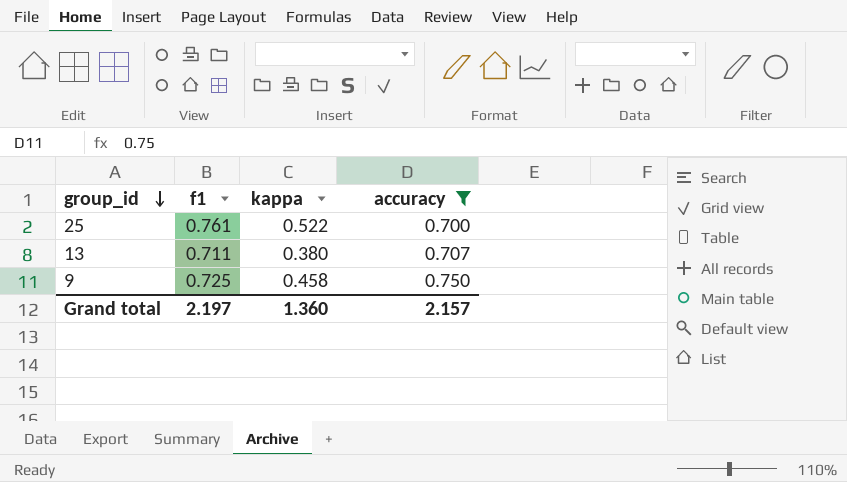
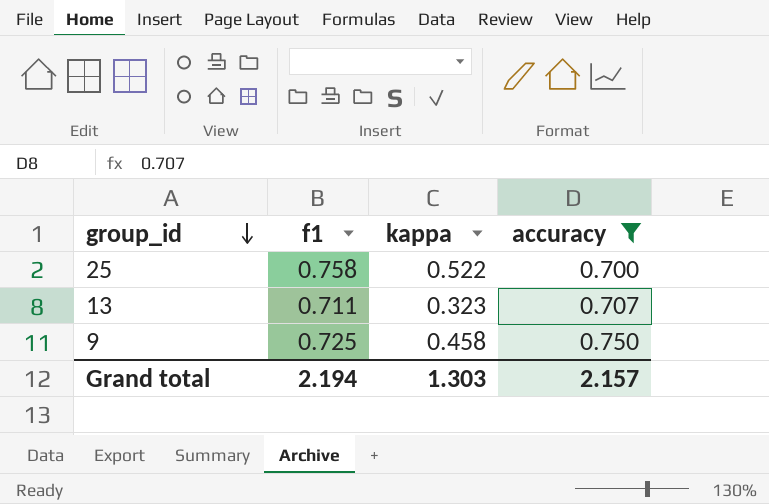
25 | f1: 0.761 -> 0.758
13 | kappa: 0.380 -> 0.323
Grand total | f1: 2.197 -> 2.194
Grand total | kappa: 1.360 -> 1.303

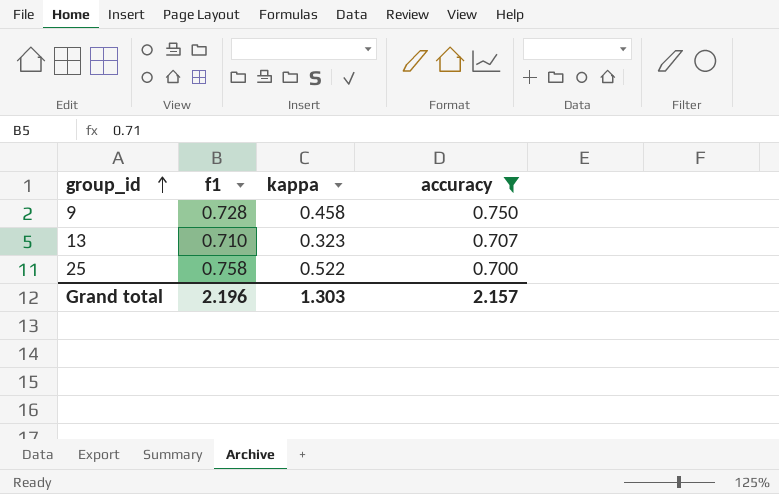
row order: group_id descending -> group_id ascending
9 | f1: 0.725 -> 0.728
13 | f1: 0.711 -> 0.710
Grand total | f1: 2.194 -> 2.196

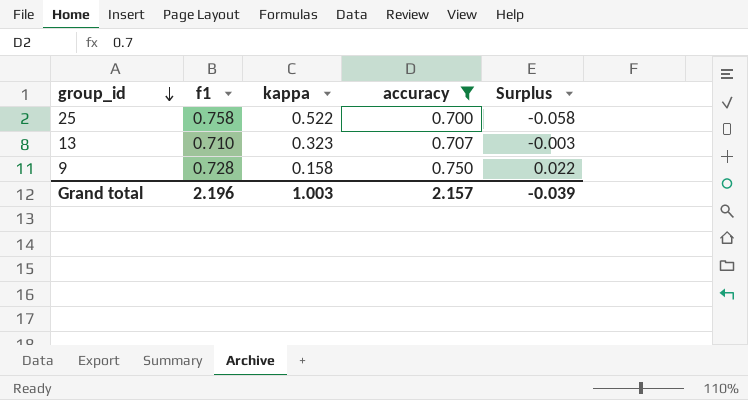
row order: group_id ascending -> group_id descending
column Surplus | formula: none -> [accuracy] - [f1]
9 | kappa: 0.458 -> 0.158
Grand total | kappa: 1.303 -> 1.003

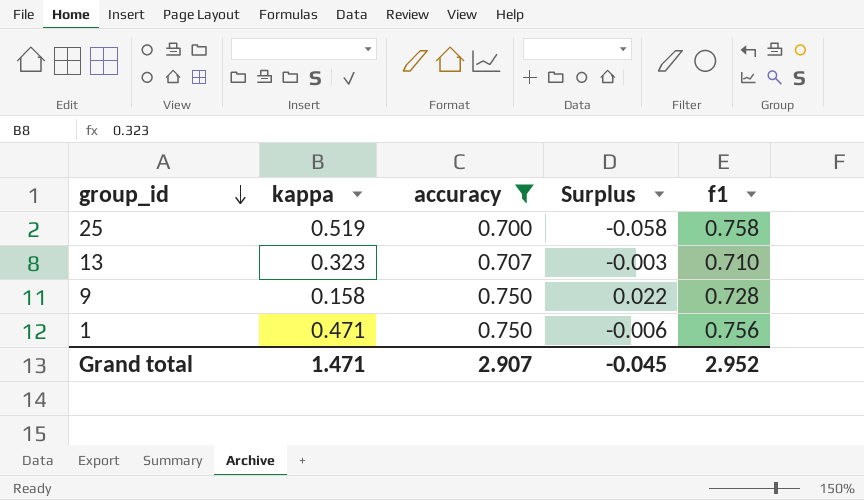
column f1 | position: 2 -> 5
25 | kappa: 0.522 -> 0.519
row 1: none -> 0.471 | 0.750 | -0.006 | 0.756
Grand total | kappa: 1.003 -> 1.471
Grand total | accuracy: 2.157 -> 2.907
Grand total | Surplus: -0.039 -> -0.045
Grand total | f1: 2.196 -> 2.952

